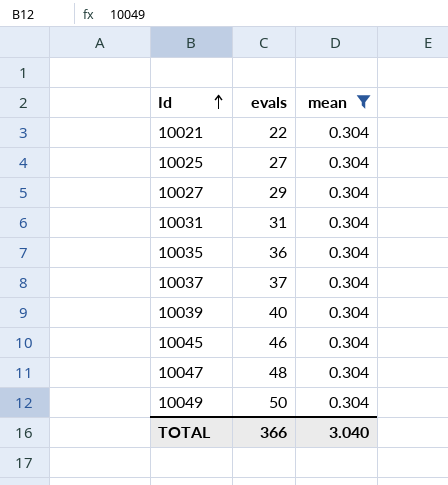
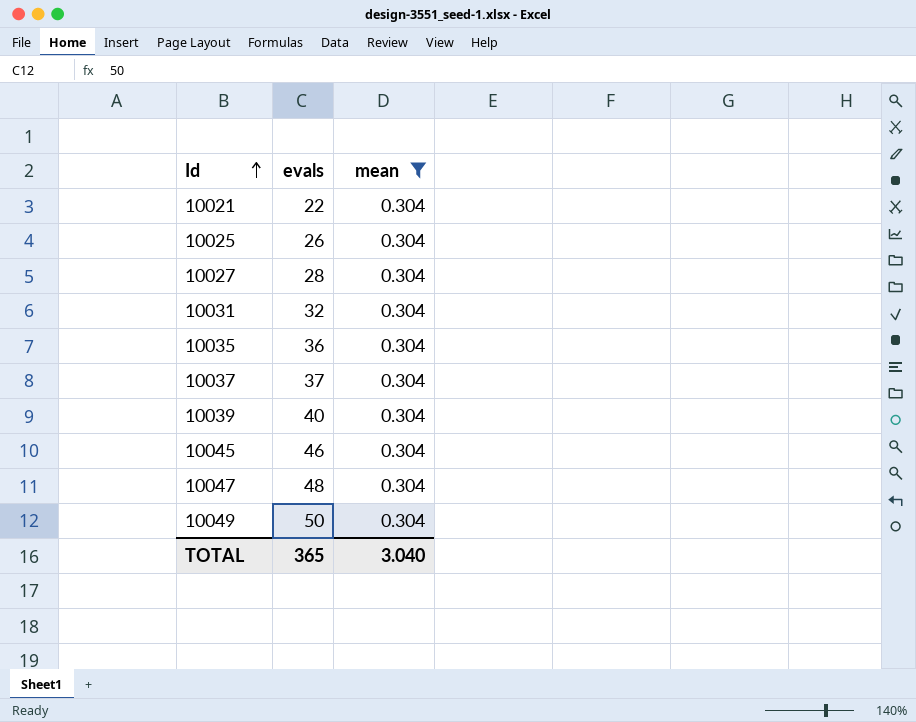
10025 | evals: 27 -> 26
10027 | evals: 29 -> 28
10031 | evals: 31 -> 32
TOTAL | evals: 366 -> 365

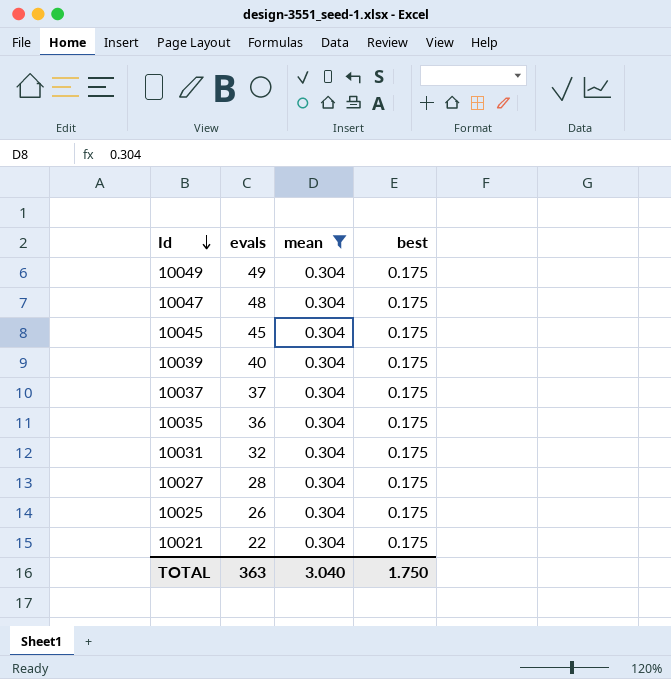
row order: Id ascending -> Id descending
column best | position: none -> 4
10049 | evals: 50 -> 49
10045 | evals: 46 -> 45
TOTAL | evals: 365 -> 363

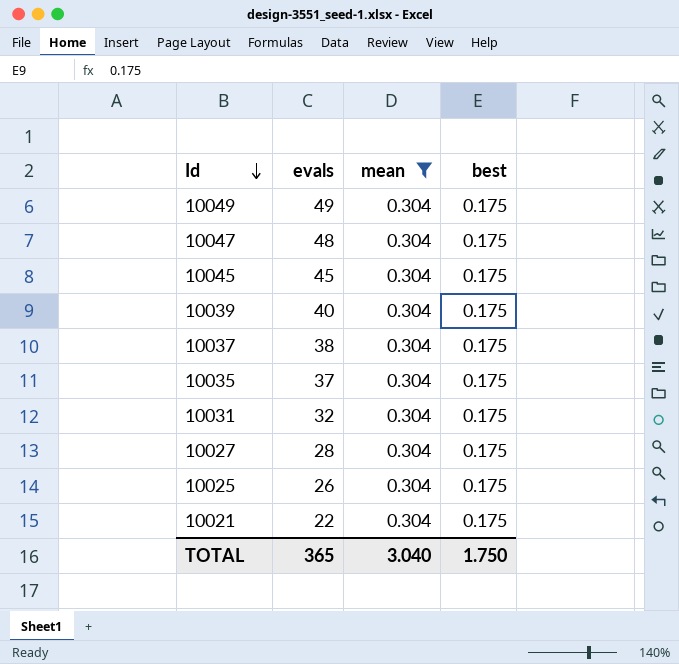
10037 | evals: 37 -> 38
10035 | evals: 36 -> 37
TOTAL | evals: 363 -> 365

